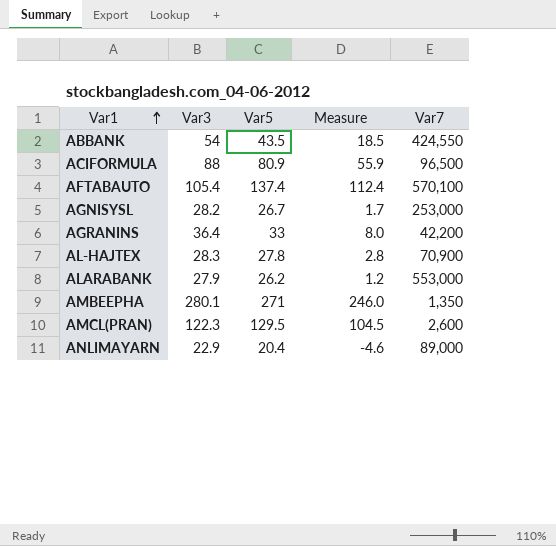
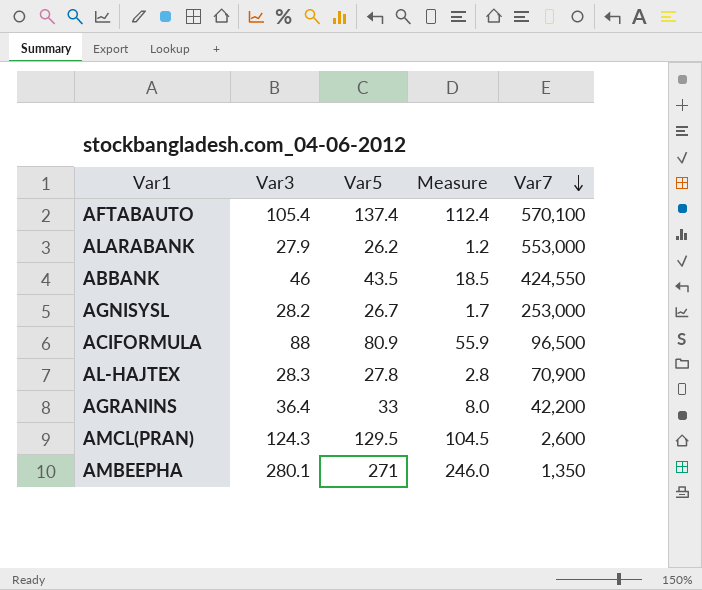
row order: Var1 ascending -> Var7 descending
row ANLIMAYARN: 22.9 | 20.4 | -4.6 | 89,000 -> none
ABBANK | Var3: 54 -> 46
AMCL(PRAN) | Var3: 122.3 -> 124.3

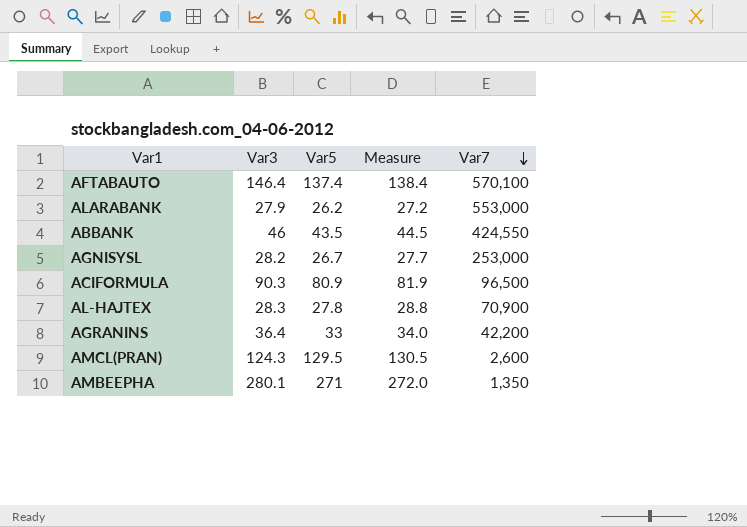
column Measure | formula: [Var5] - 25 -> [Var5] + 1
AFTABAUTO | Var3: 105.4 -> 146.4
ACIFORMULA | Var3: 88 -> 90.3

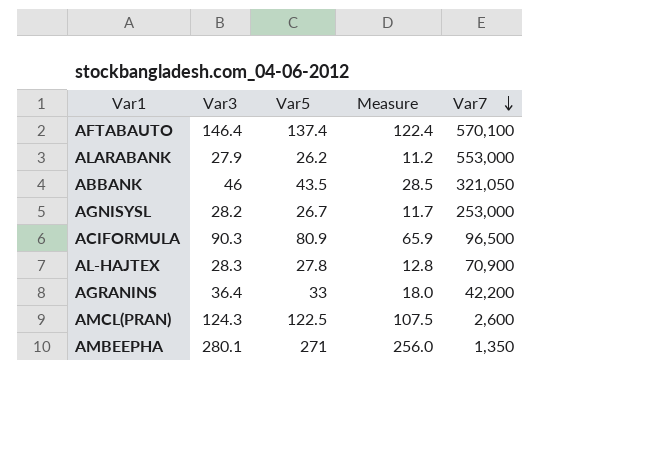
column Measure | formula: [Var5] + 1 -> [Var5] - 15
ABBANK | Var7: 424,550 -> 321,050
AMCL(PRAN) | Var5: 129.5 -> 122.5

